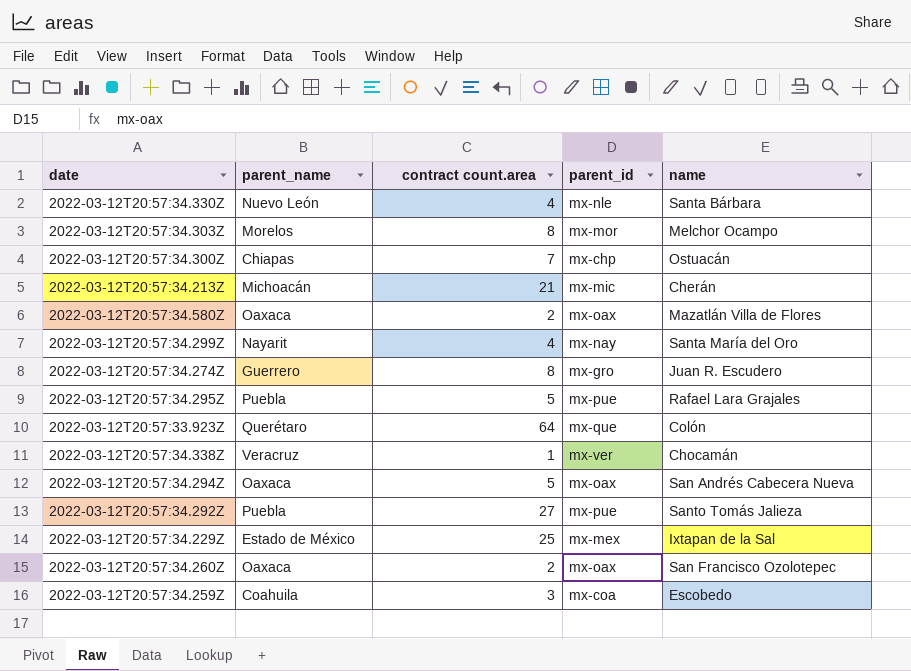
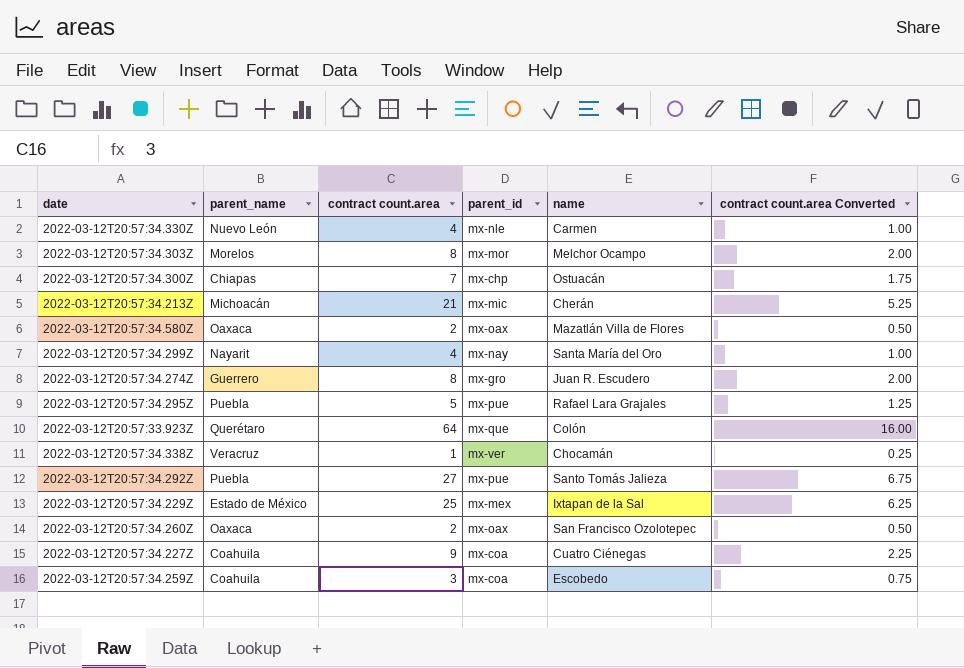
column contract count.area Converted | formula: none -> [contract count.area] * 0.25
row 2022-03-12T20:57:34.294Z: Oaxaca | 5 | mx-oax | San Andrés Cabecera Nueva -> none
2022-03-12T20:57:34.330Z | name: Santa Bárbara -> Carmen
row 2022-03-12T20:57:34.227Z: none -> Coahuila | 9 | mx-coa | Cuatro Ciénegas | 2.25

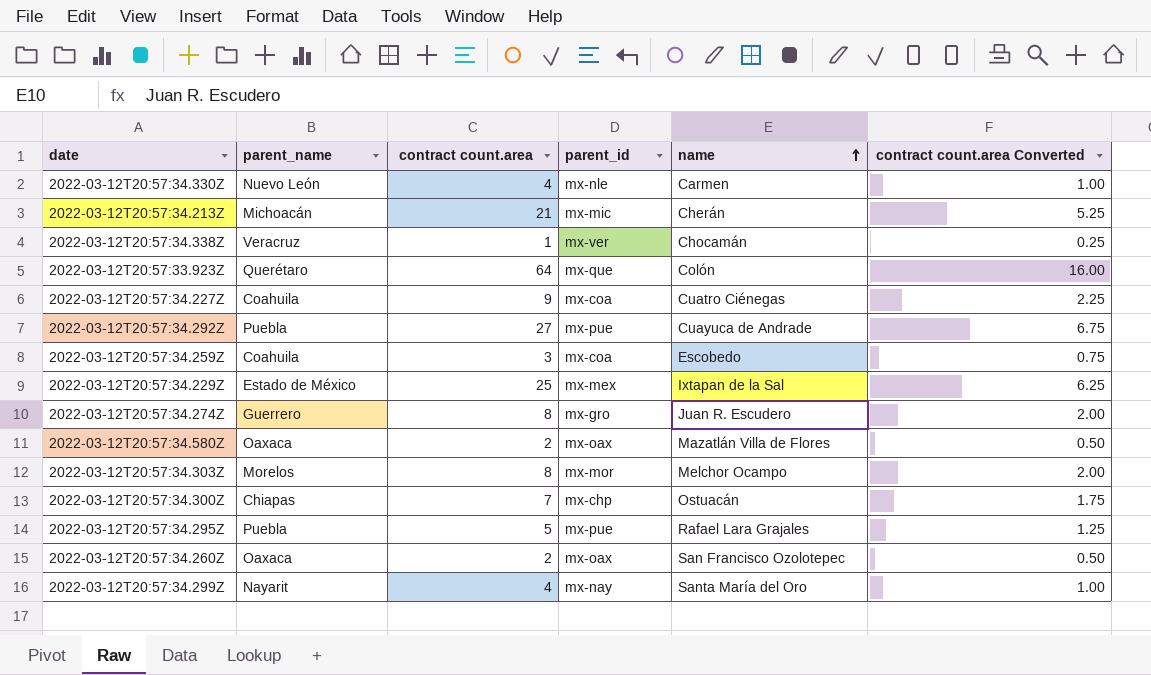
row order: none -> name ascending
2022-03-12T20:57:34.292Z | name: Santo Tomás Jalieza -> Cuayuca de Andrade

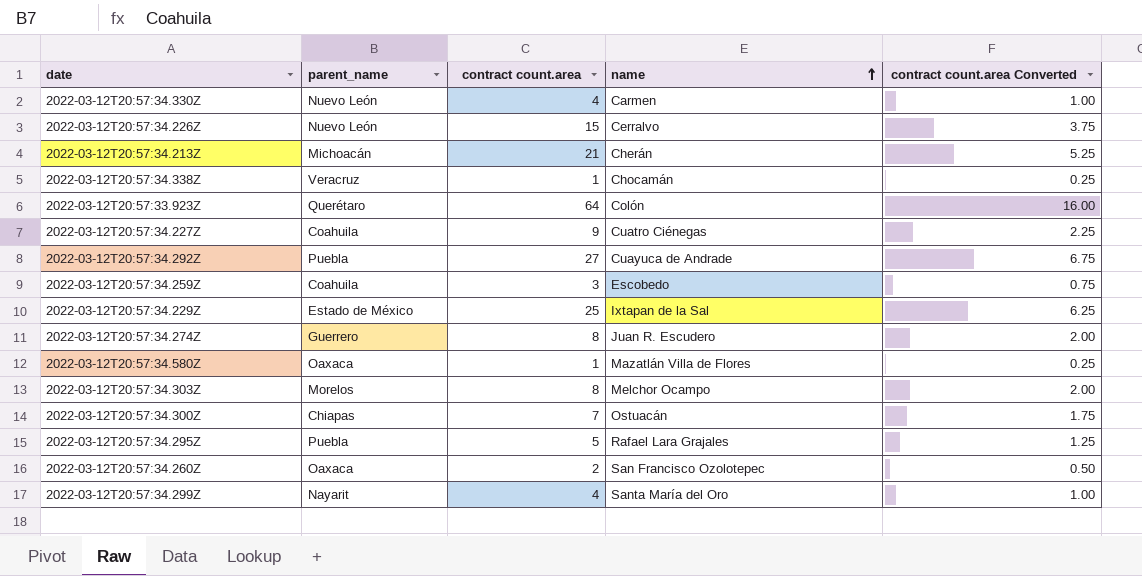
column parent_id | position: 4 -> none
row 2022-03-12T20:57:34.226Z: none -> Nuevo León | 15 | Cerralvo | 3.75
2022-03-12T20:57:34.580Z | contract count.area: 2 -> 1
2022-03-12T20:57:34.580Z | contract count.area Converted: 0.50 -> 0.25

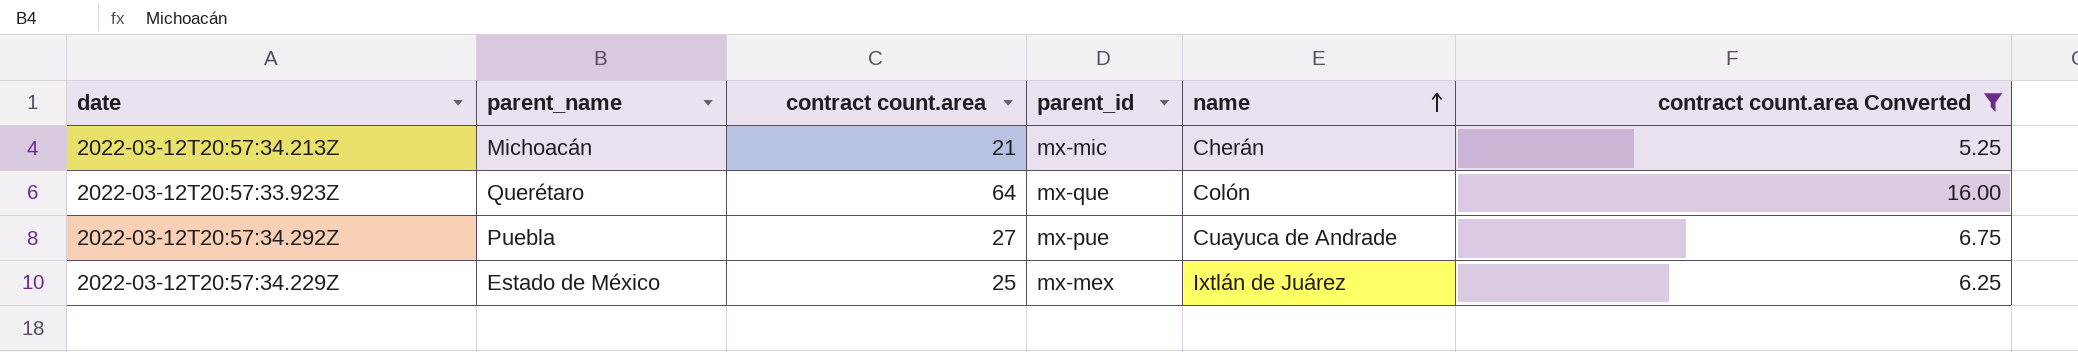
filter: none -> contract count.area Converted >= 5.25
column parent_id | position: none -> 4
2022-03-12T20:57:34.229Z | name: Ixtapan de la Sal -> Ixtlán de Juárez

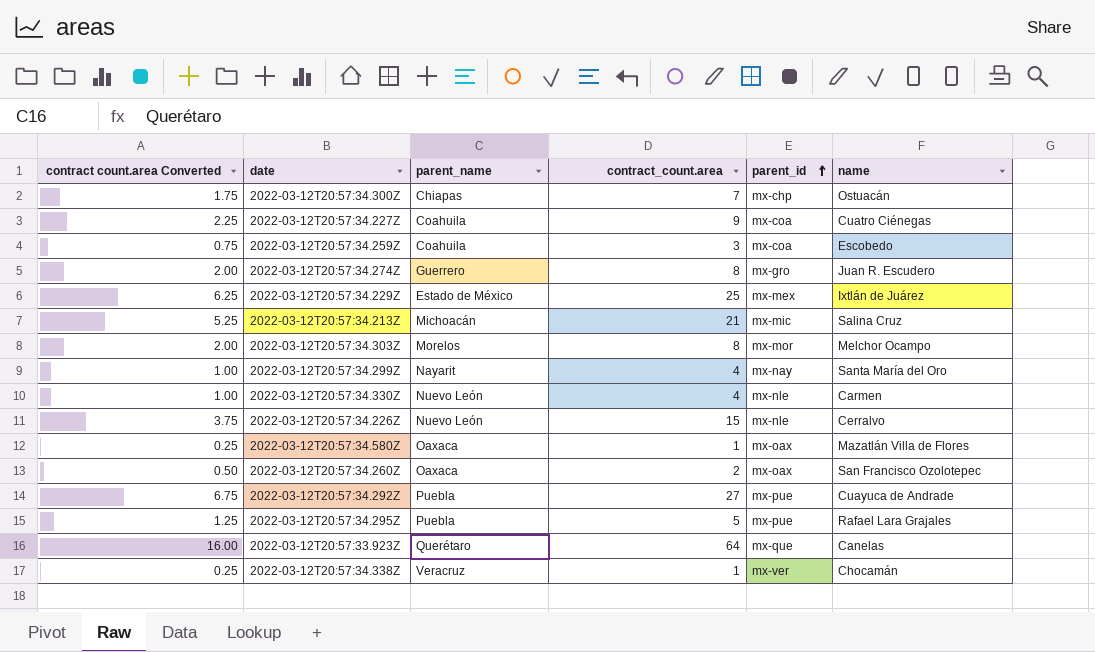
filter: contract count.area Converted >= 5.25 -> none
row order: name ascending -> parent_id ascending
column contract count.area Converted | position: 6 -> 1
column name: contract count.area -> contract_count.area
2022-03-12T20:57:34.213Z | name: Cherán -> Salina Cruz
2022-03-12T20:57:33.923Z | name: Colón -> Canelas

